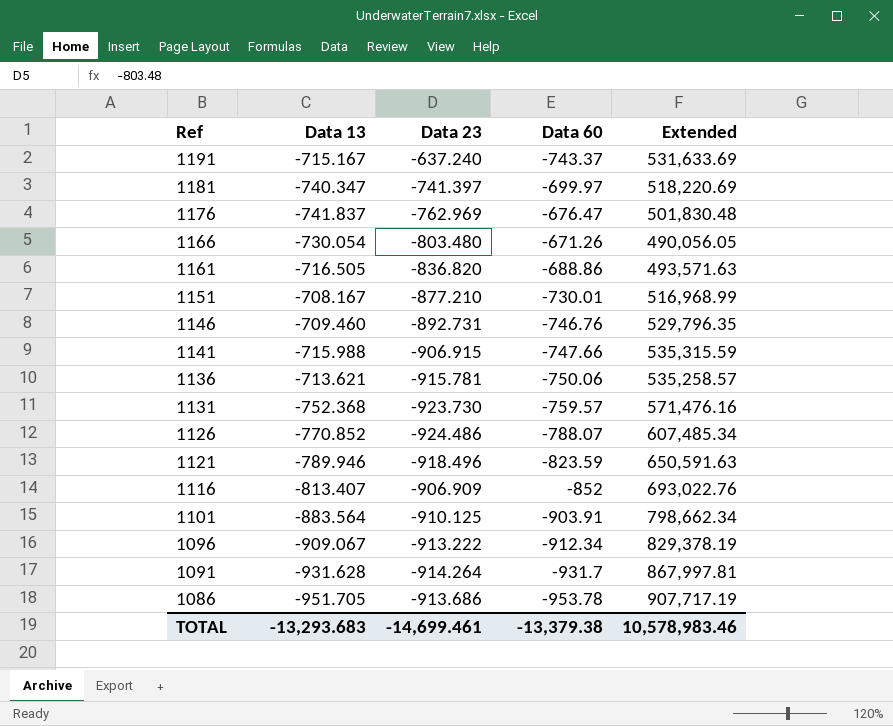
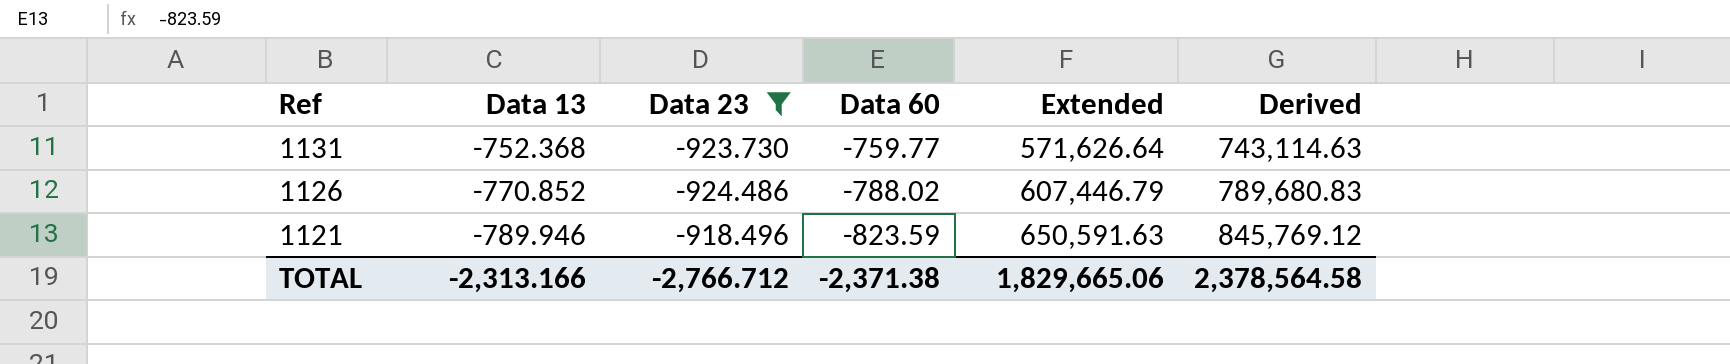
filter: none -> Data 23 <= -918.496
column Derived | formula: none -> [Extended] * 1.3
1131 | Data 60: -759.57 -> -759.77
1131 | Extended: 571,476.16 -> 571,626.64
1126 | Data 60: -788.07 -> -788.02
1126 | Extended: 607,485.34 -> 607,446.79
TOTAL | Data 13: -13,293.683 -> -2,313.166
TOTAL | Data 23: -14,699.461 -> -2,766.712
TOTAL | Data 60: -13,379.38 -> -2,371.38
TOTAL | Extended: 10,578,983.46 -> 1,829,665.06

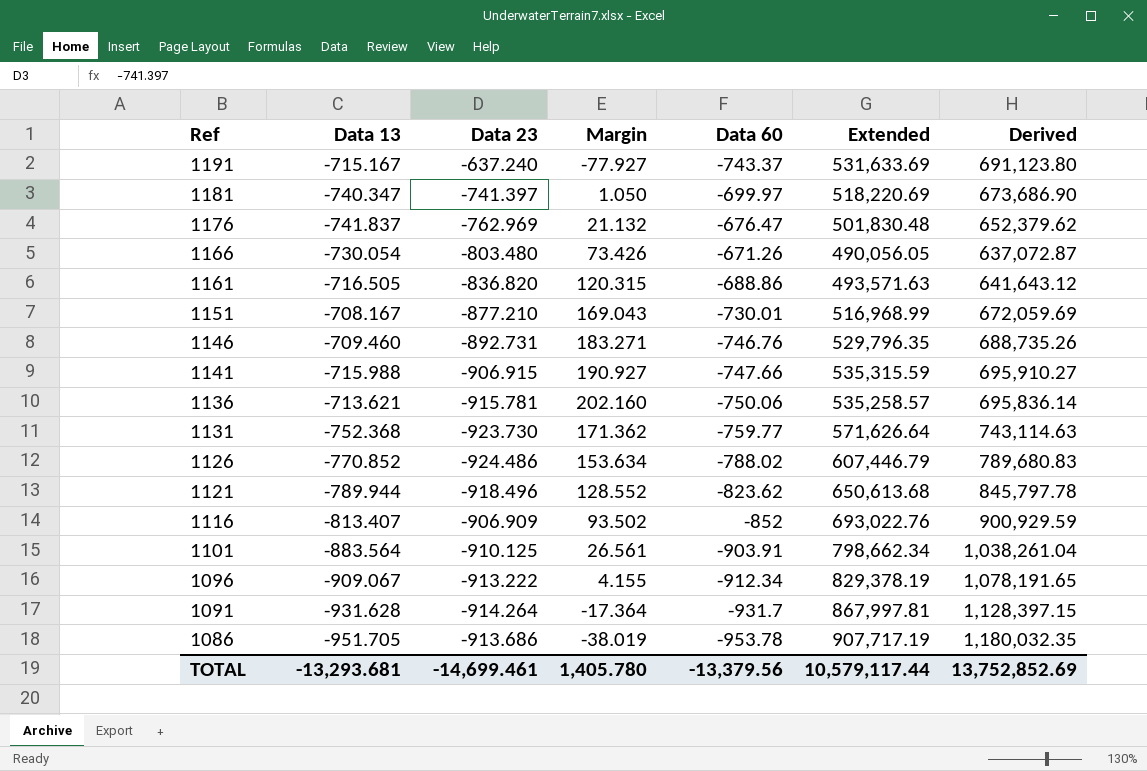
filter: Data 23 <= -918.496 -> none
column Margin | formula: none -> [Data 13] - [Data 23]
1121 | Data 13: -789.946 -> -789.944
1121 | Data 60: -823.59 -> -823.62
1121 | Extended: 650,591.63 -> 650,613.68
1121 | Derived: 845,769.12 -> 845,797.78
TOTAL | Data 13: -2,313.166 -> -13,293.681
TOTAL | Data 23: -2,766.712 -> -14,699.461
TOTAL | Data 60: -2,371.38 -> -13,379.56
TOTAL | Extended: 1,829,665.06 -> 10,579,117.44
TOTAL | Derived: 2,378,564.58 -> 13,752,852.69

